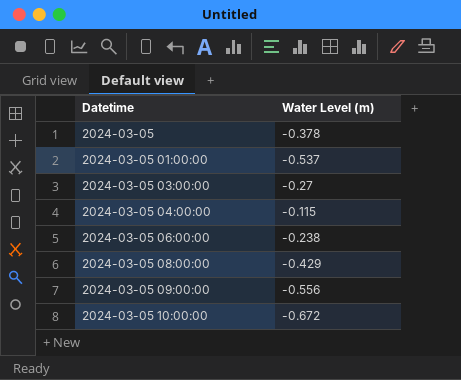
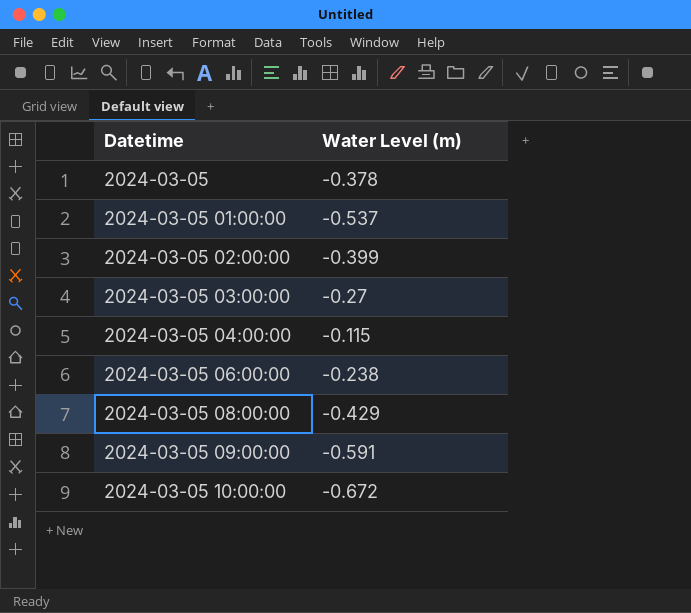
row 2024-03-05 02:00:00: none -> -0.399
2024-03-05 09:00:00 | Water Level (m): -0.556 -> -0.591

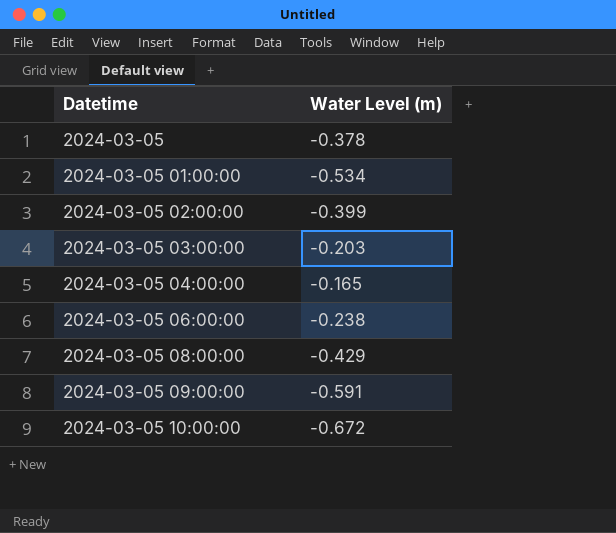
2024-03-05 01:00:00 | Water Level (m): -0.537 -> -0.534
2024-03-05 03:00:00 | Water Level (m): -0.27 -> -0.203
2024-03-05 04:00:00 | Water Level (m): -0.115 -> -0.165

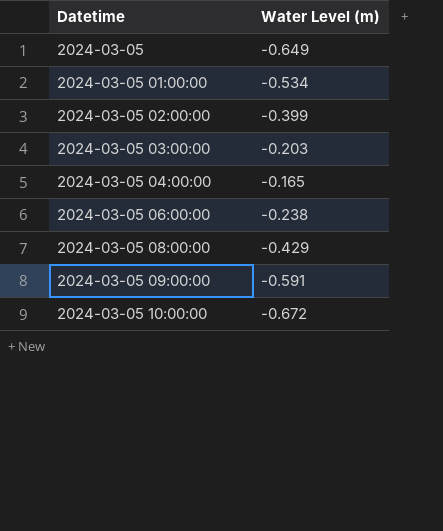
2024-03-05 | Water Level (m): -0.378 -> -0.649

